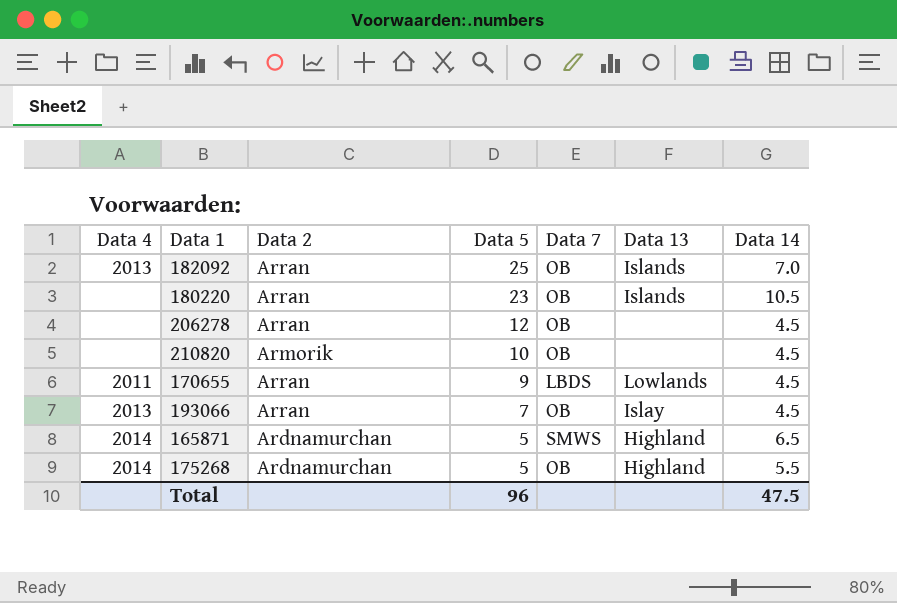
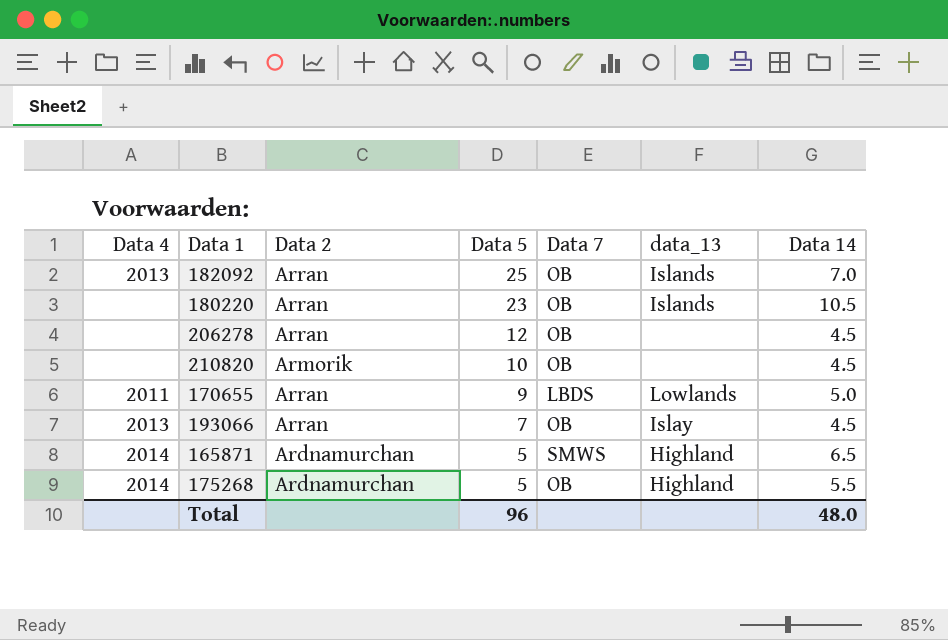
column name: Data 13 -> data_13
170655 | Data 14: 4.5 -> 5.0
Total | Data 14: 47.5 -> 48.0

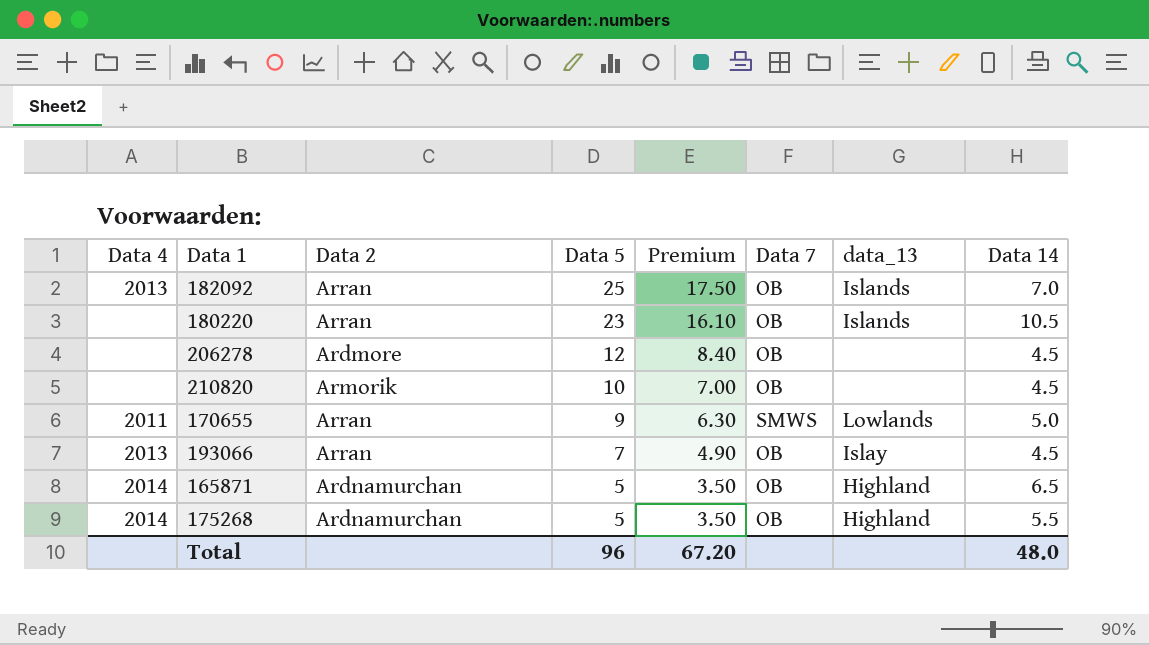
column Premium | formula: none -> [Data 5] * 0.7
206278 | Data 2: Arran -> Ardmore
170655 | Data 7: LBDS -> SMWS
165871 | Data 7: SMWS -> OB

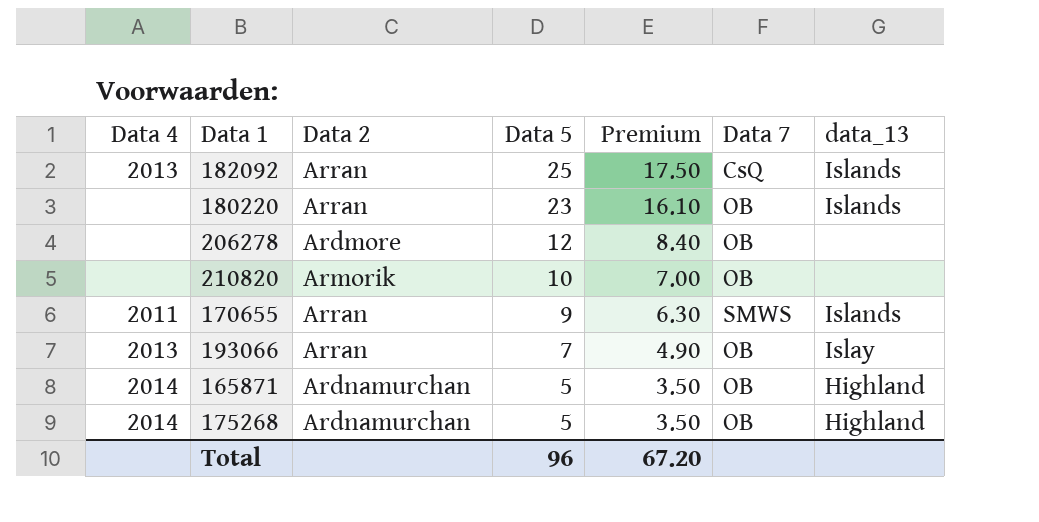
column Data 14 | position: 8 -> none
182092 | Data 7: OB -> CsQ
170655 | data_13: Lowlands -> Islands

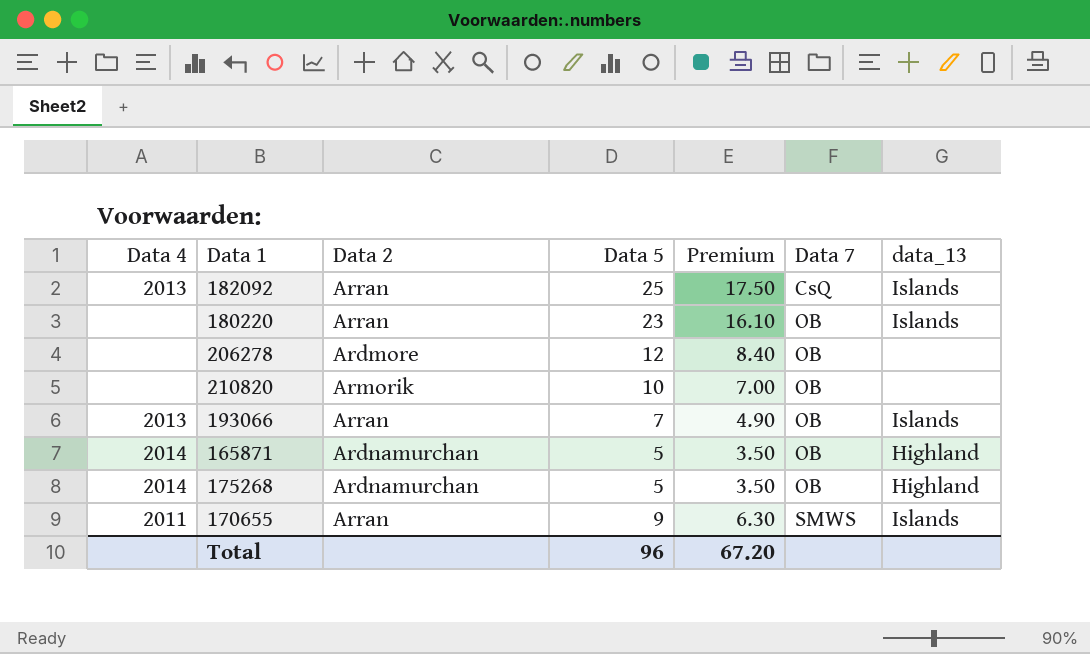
row order: Data 5 descending -> Data 7 ascending
193066 | data_13: Islay -> Islands

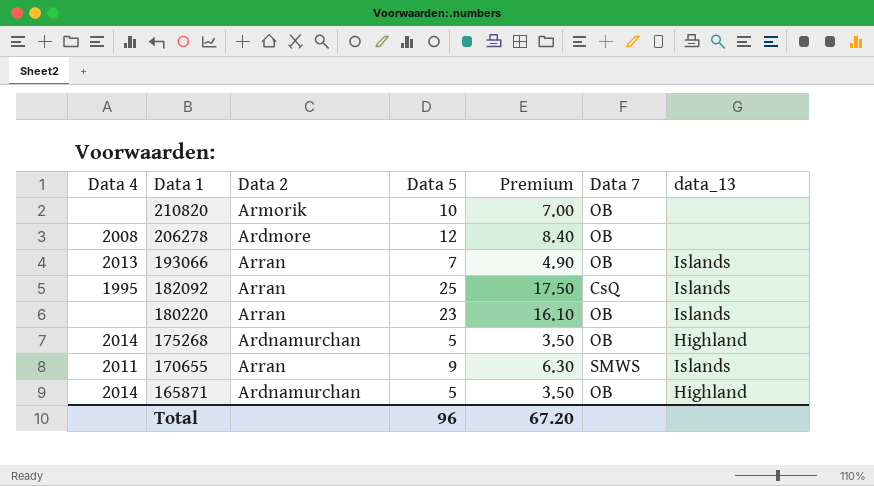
row order: Data 7 ascending -> Data 1 descending
206278 | Data 4: none -> 2008
182092 | Data 4: 2013 -> 1995

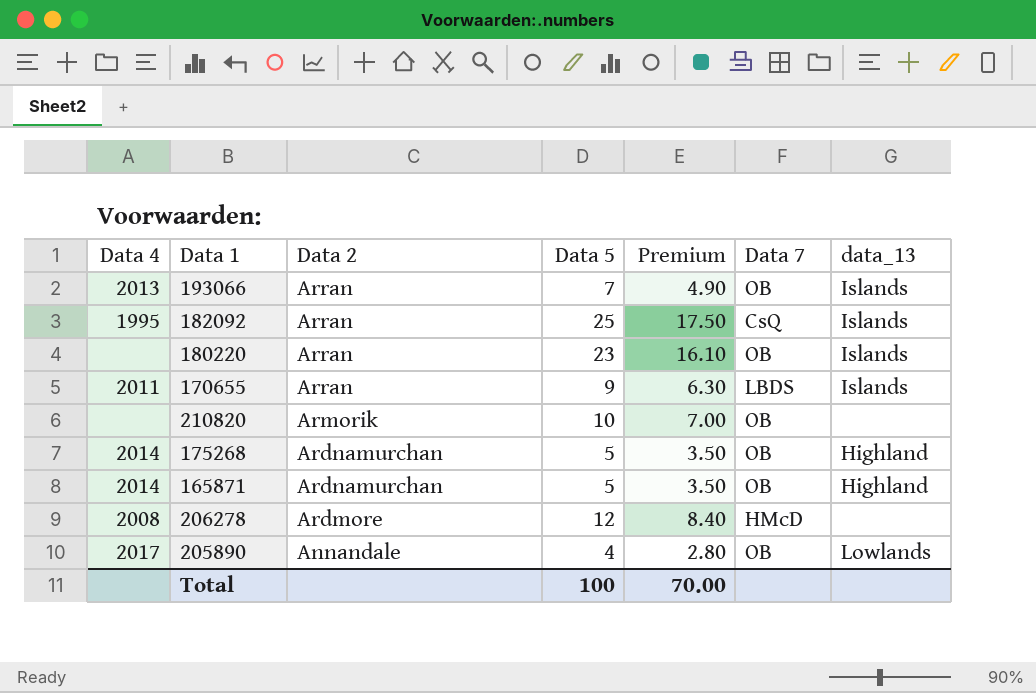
row order: Data 1 descending -> Data 2 descending
170655 | Data 7: SMWS -> LBDS
206278 | Data 7: OB -> HMcD
row 205890: none -> 2017 | Annandale | 4 | 2.80 | OB | Lowlands
Total | Data 5: 96 -> 100
Total | Premium: 67.20 -> 70.00

